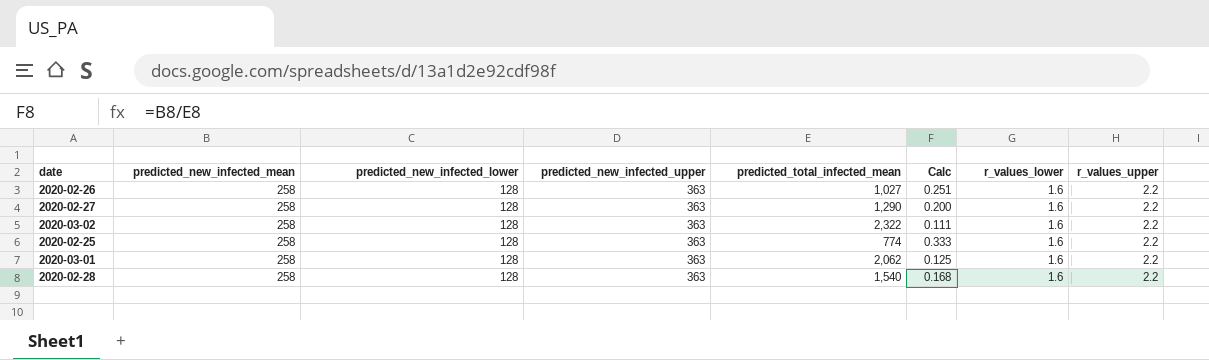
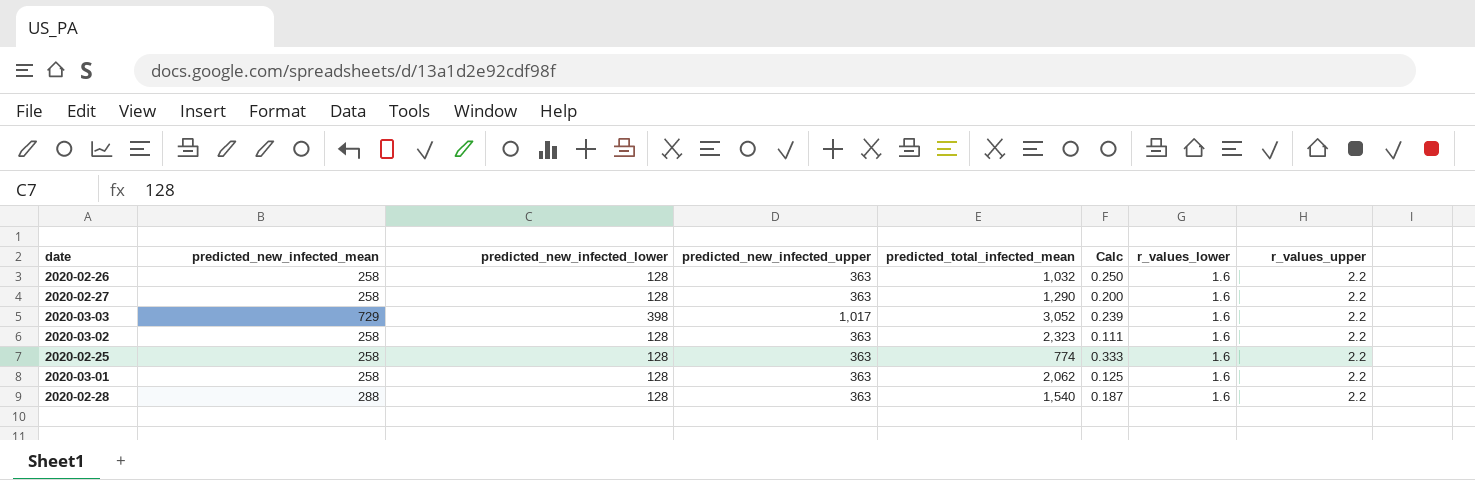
2020-02-26 | predicted_total_infected_mean: 1,027 -> 1,032
2020-02-26 | Calc: 0.251 -> 0.250
row 2020-03-03: none -> 729 | 398 | 1,017 | 3,052 | 0.239 | 1.6 | 2.2
2020-03-02 | predicted_total_infected_mean: 2,322 -> 2,323
2020-02-28 | predicted_new_infected_mean: 258 -> 288
2020-02-28 | Calc: 0.168 -> 0.187

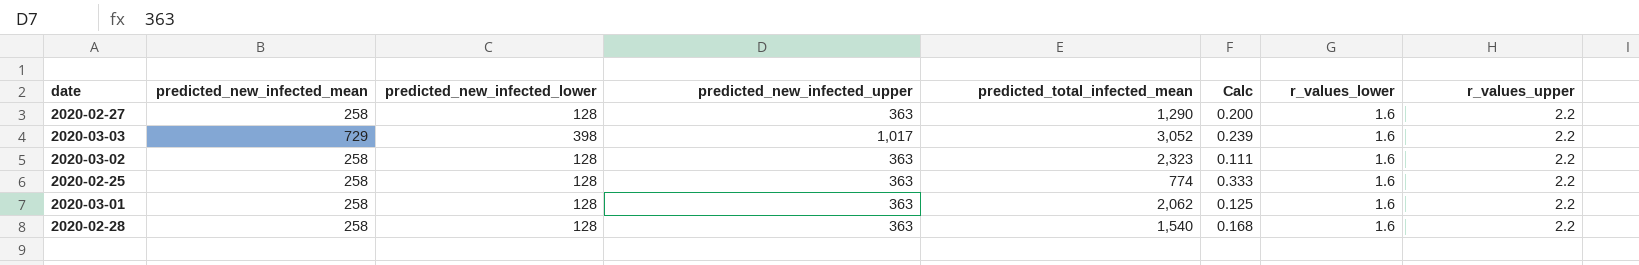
row 2020-02-26: 258 | 128 | 363 | 1,032 | 0.250 | 1.6 | 2.2 -> none
2020-02-28 | predicted_new_infected_mean: 288 -> 258
2020-02-28 | Calc: 0.187 -> 0.168

